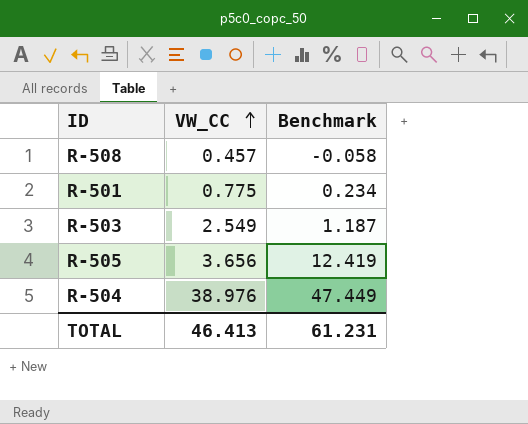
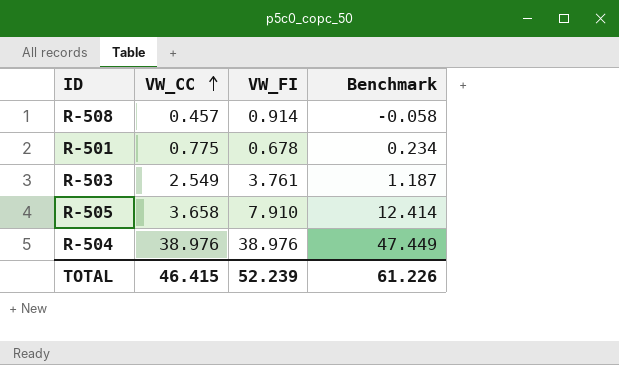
column VW_FI | position: none -> 3
R-505 | VW_CC: 3.656 -> 3.658
R-505 | Benchmark: 12.419 -> 12.414
TOTAL | VW_CC: 46.413 -> 46.415
TOTAL | Benchmark: 61.231 -> 61.226

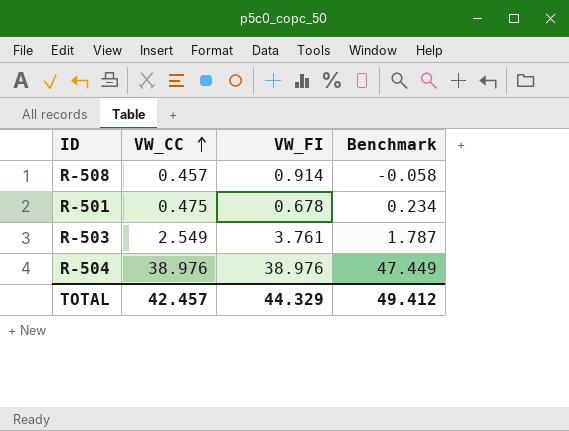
row R-505: 3.658 | 7.910 | 12.414 -> none
R-501 | VW_CC: 0.775 -> 0.475
R-503 | Benchmark: 1.187 -> 1.787
TOTAL | VW_CC: 46.415 -> 42.457
TOTAL | VW_FI: 52.239 -> 44.329
TOTAL | Benchmark: 61.226 -> 49.412

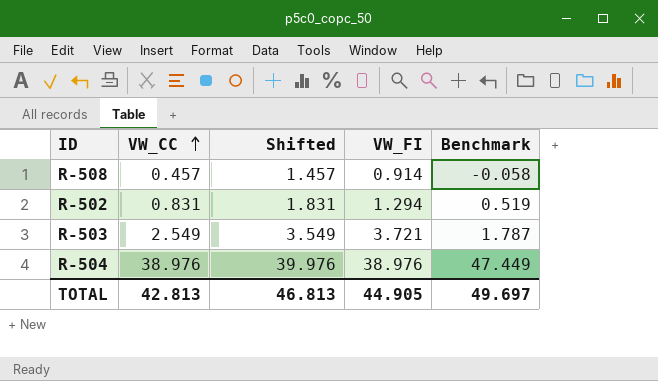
column Shifted | formula: none -> [VW_CC] + 1
row R-501: 0.475 | 0.678 | 0.234 -> none
row R-502: none -> 0.831 | 1.831 | 1.294 | 0.519
R-503 | VW_FI: 3.761 -> 3.721
TOTAL | VW_CC: 42.457 -> 42.813
TOTAL | VW_FI: 44.329 -> 44.905
TOTAL | Benchmark: 49.412 -> 49.697

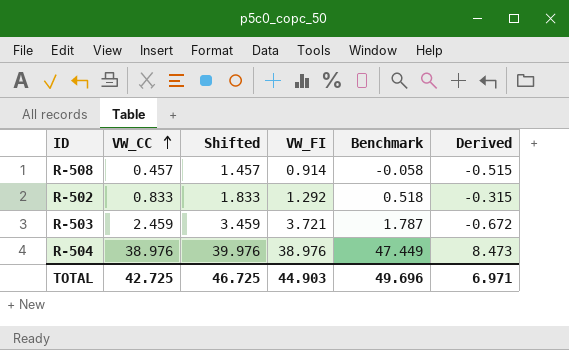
column Derived | formula: none -> [Benchmark] - [VW_CC]
R-502 | VW_CC: 0.831 -> 0.833
R-502 | Shifted: 1.831 -> 1.833
R-502 | VW_FI: 1.294 -> 1.292
R-502 | Benchmark: 0.519 -> 0.518
R-503 | VW_CC: 2.549 -> 2.459
R-503 | Shifted: 3.549 -> 3.459
TOTAL | VW_CC: 42.813 -> 42.725
TOTAL | Shifted: 46.813 -> 46.725
TOTAL | VW_FI: 44.905 -> 44.903
TOTAL | Benchmark: 49.697 -> 49.696

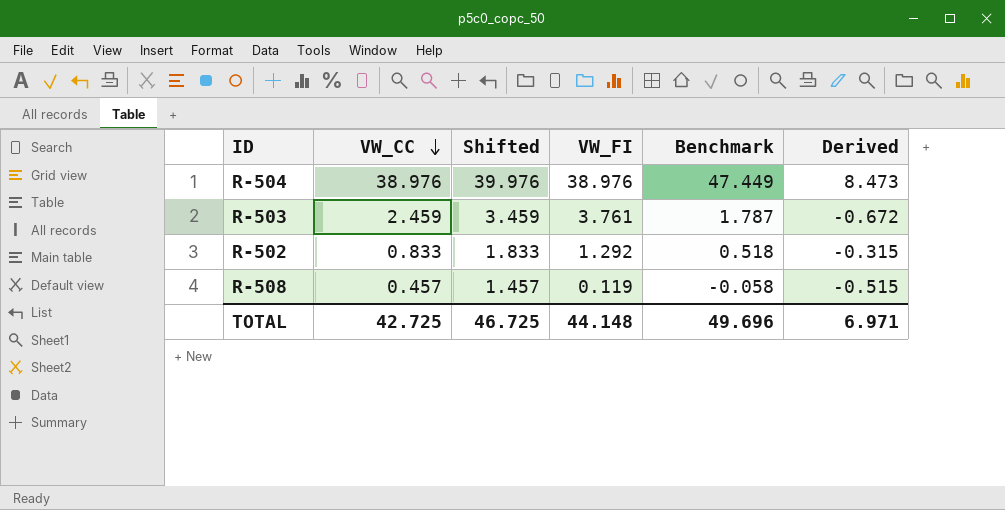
row order: VW_CC ascending -> VW_CC descending
R-503 | VW_FI: 3.721 -> 3.761
R-508 | VW_FI: 0.914 -> 0.119
TOTAL | VW_FI: 44.903 -> 44.148

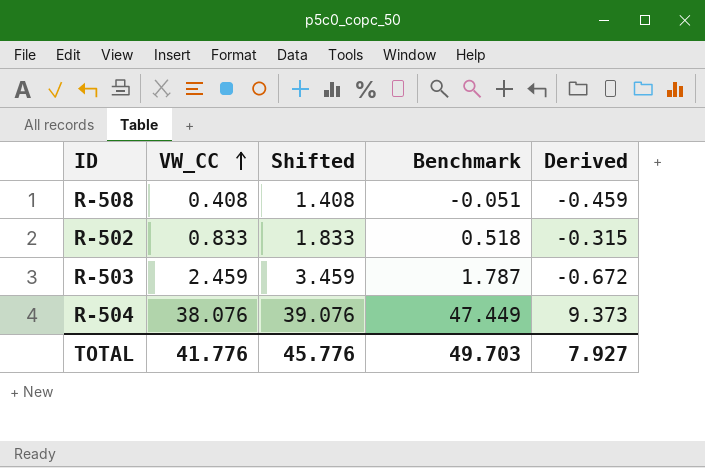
row order: VW_CC descending -> VW_CC ascending
column VW_FI | position: 4 -> none
R-508 | VW_CC: 0.457 -> 0.408
R-508 | Shifted: 1.457 -> 1.408
R-508 | Benchmark: -0.058 -> -0.051
R-508 | Derived: -0.515 -> -0.459
R-504 | VW_CC: 38.976 -> 38.076
R-504 | Shifted: 39.976 -> 39.076
R-504 | Derived: 8.473 -> 9.373
TOTAL | VW_CC: 42.725 -> 41.776
TOTAL | Shifted: 46.725 -> 45.776
TOTAL | Benchmark: 49.696 -> 49.703
TOTAL | Derived: 6.971 -> 7.927

